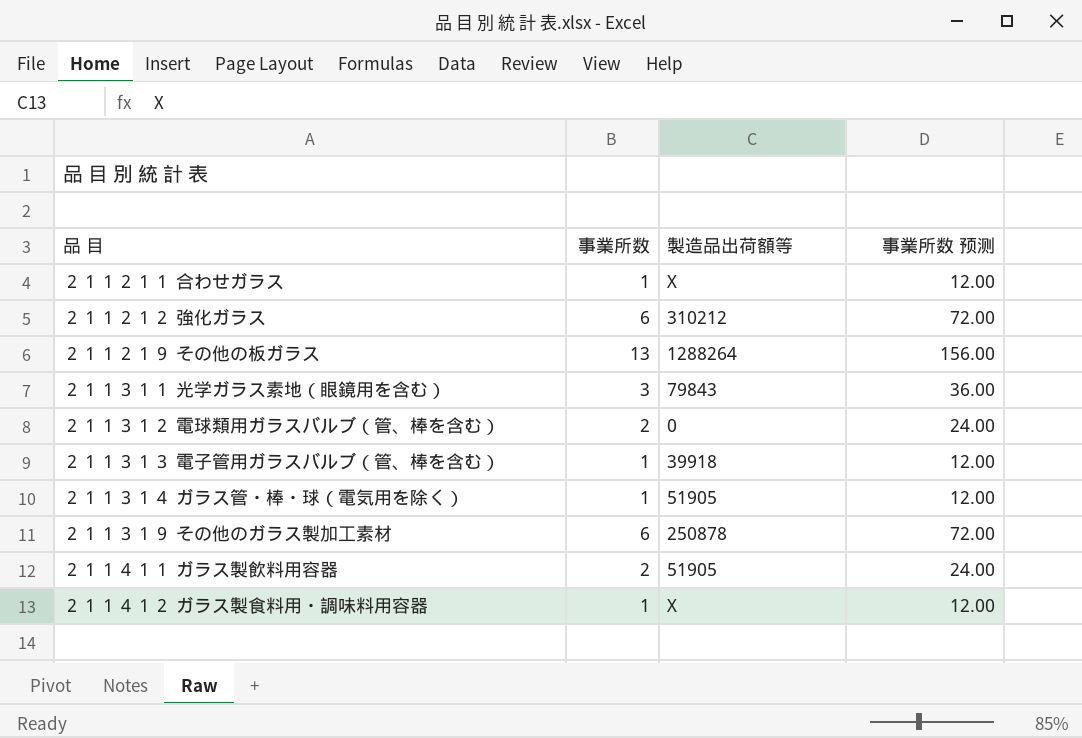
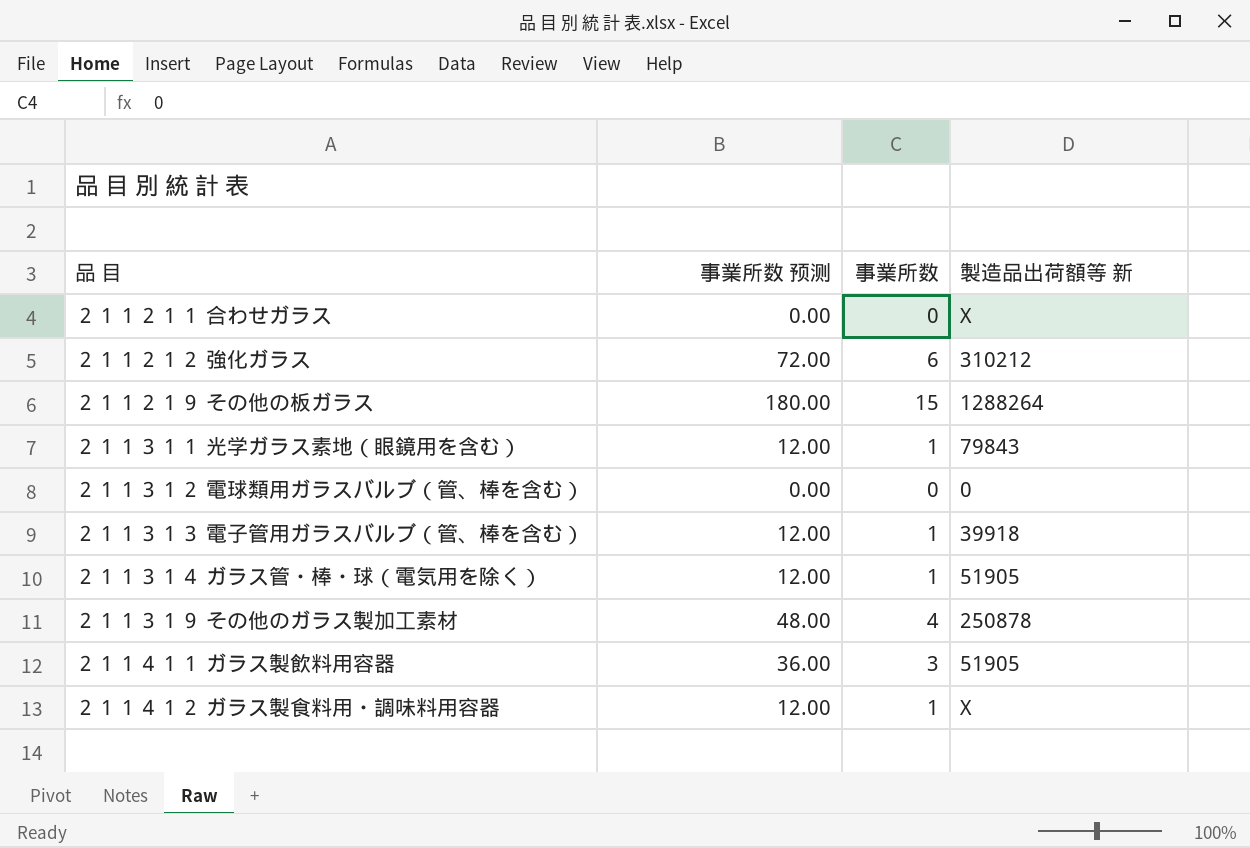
column 事業所数 预测 | position: 4 -> 2
column name: 製造品出荷額等 -> 製造品出荷額等 新
２１１２１１ 合わせガラス | 事業所数 预测: 12.00 -> 0.00
２１１２１１ 合わせガラス | 事業所数: 1 -> 0
２１１２１９ その他の板ガラス | 事業所数 预测: 156.00 -> 180.00
２１１２１９ その他の板ガラス | 事業所数: 13 -> 15
２１１３１１ 光学ガラス素地（眼鏡用を含む） | 事業所数 预测: 36.00 -> 12.00
２１１３１１ 光学ガラス素地（眼鏡用を含む） | 事業所数: 3 -> 1
２１１３１２ 電球類用ガラスバルブ（管、棒を含む） | 事業所数 预测: 24.00 -> 0.00
２１１３１２ 電球類用ガラスバルブ（管、棒を含む） | 事業所数: 2 -> 0
２１１３１９ その他のガラス製加工素材 | 事業所数 预测: 72.00 -> 48.00
２１１３１９ その他のガラス製加工素材 | 事業所数: 6 -> 4
２１１４１１ ガラス製飲料用容器 | 事業所数 预测: 24.00 -> 36.00
２１１４１１ ガラス製飲料用容器 | 事業所数: 2 -> 3

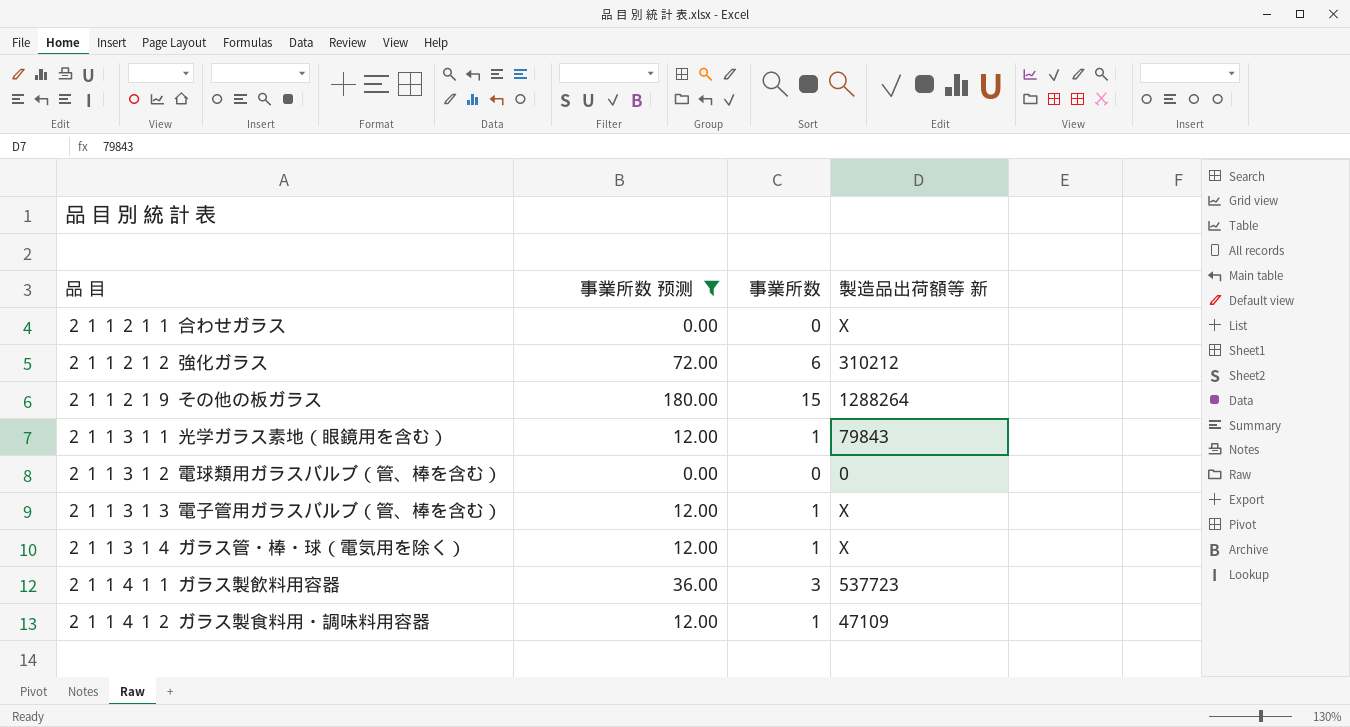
filter: none -> 事業所数 预测 != 48.00
２１１３１３ 電子管用ガラスバルブ（管、棒を含む） | 製造品出荷額等 新: 39918 -> X
２１１３１４ ガラス管・棒・球（電気用を除く） | 製造品出荷額等 新: 51905 -> X
２１１４１１ ガラス製飲料用容器 | 製造品出荷額等 新: 51905 -> 537723
２１１４１２ ガラス製食料用・調味料用容器 | 製造品出荷額等 新: X -> 47109

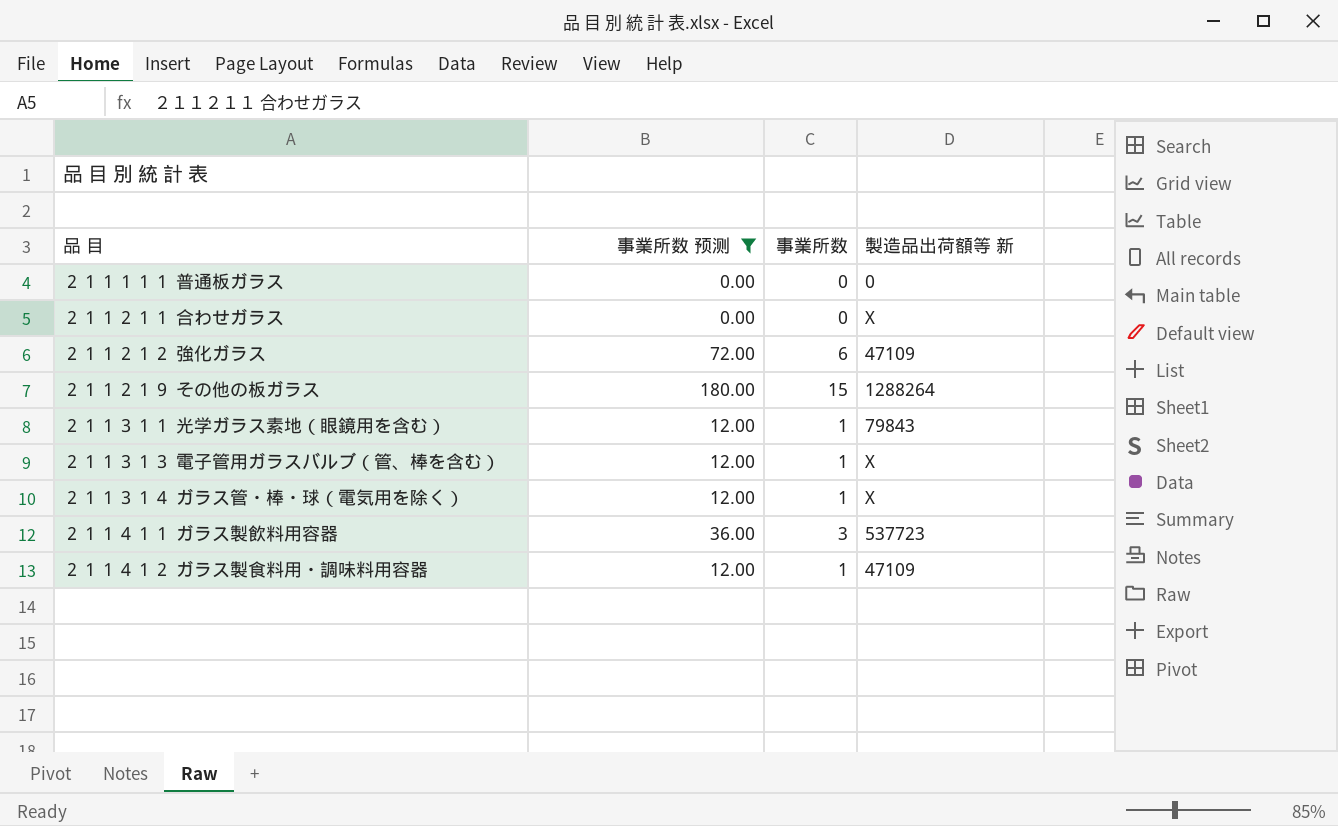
row ２１１３１２ 電球類用ガラスバルブ（管、棒を含む）: 0.00 | 0 | 0 -> none
row ２１１１１１ 普通板ガラス: none -> 0.00 | 0 | 0
２１１２１２ 強化ガラス | 製造品出荷額等 新: 310212 -> 47109

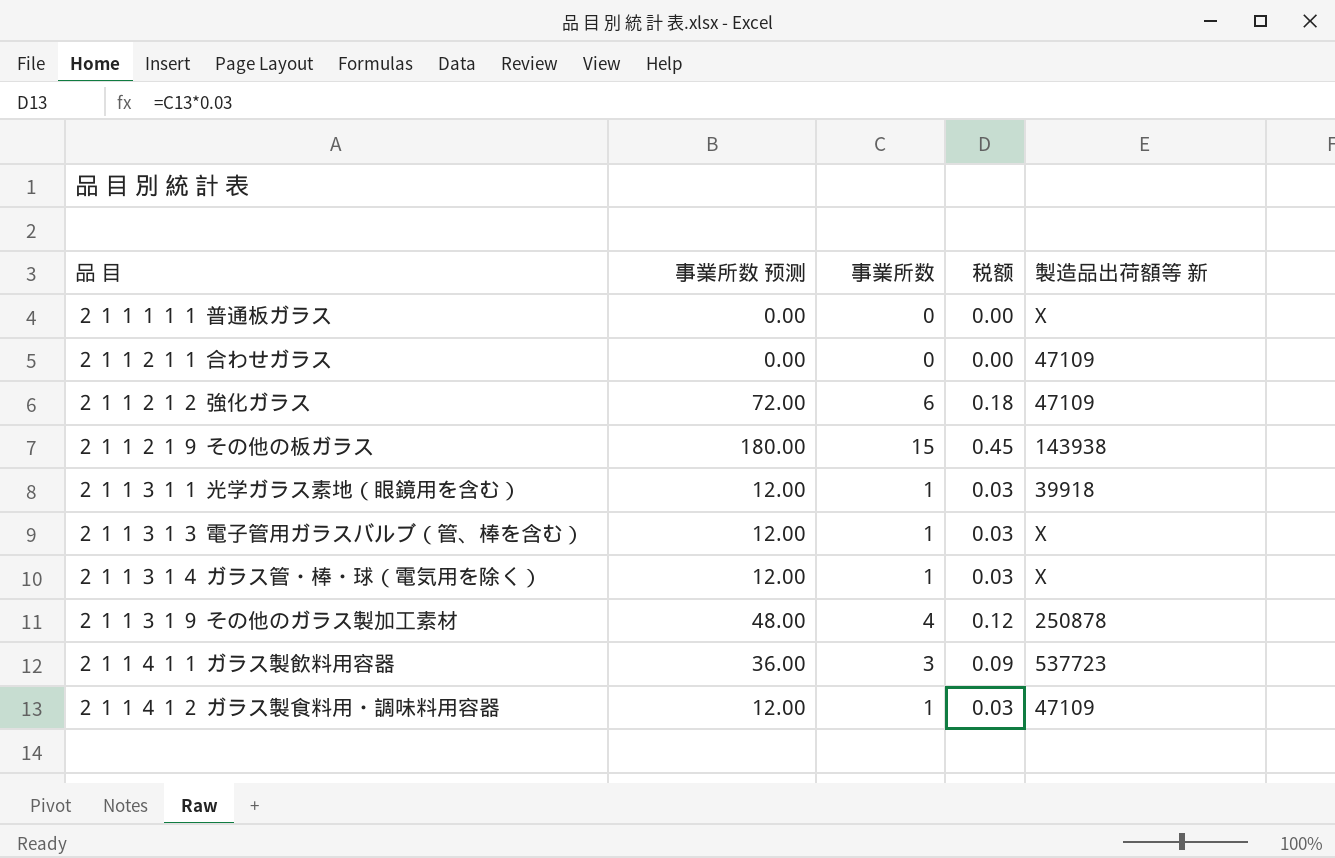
filter: 事業所数 预测 != 48.00 -> none
column 税额 | formula: none -> [事業所数] * 0.03
２１１１１１ 普通板ガラス | 製造品出荷額等 新: 0 -> X
２１１２１１ 合わせガラス | 製造品出荷額等 新: X -> 47109
２１１２１９ その他の板ガラス | 製造品出荷額等 新: 1288264 -> 143938
２１１３１１ 光学ガラス素地（眼鏡用を含む） | 製造品出荷額等 新: 79843 -> 39918

